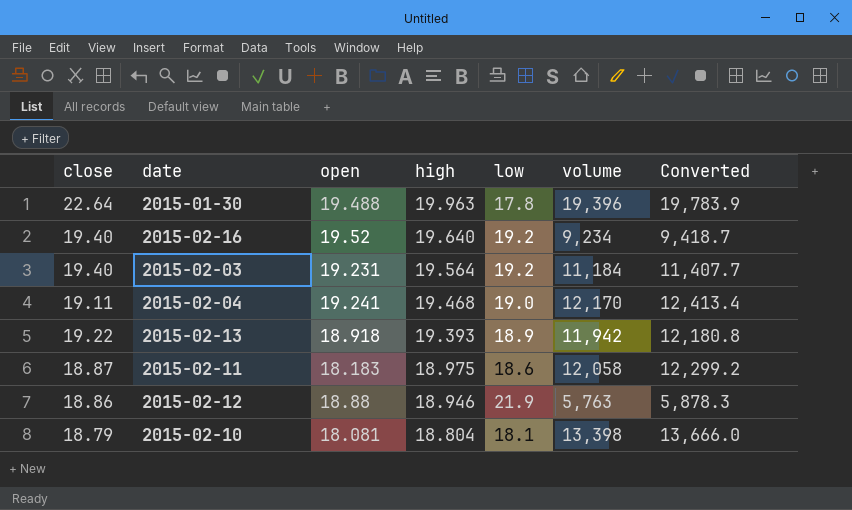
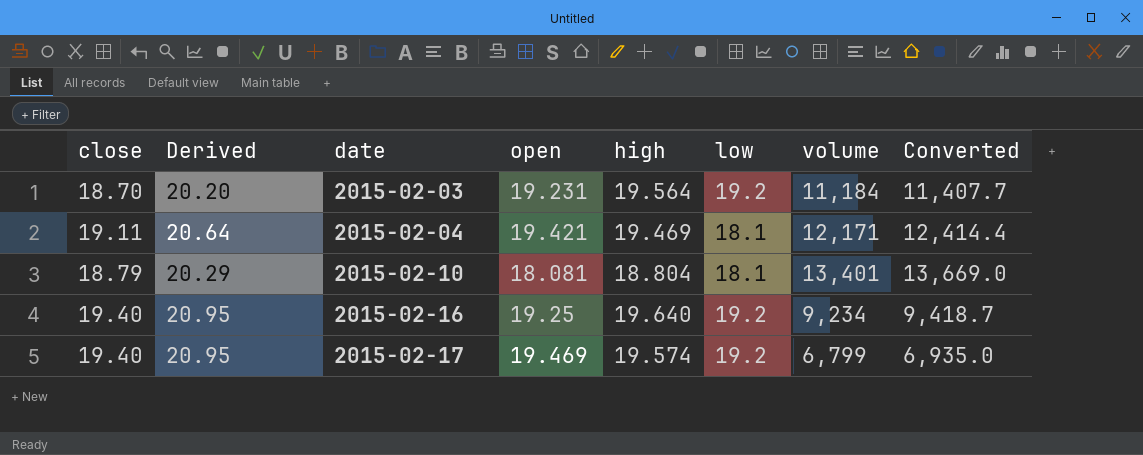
row order: high descending -> date ascending
column Derived | formula: none -> [close] * 1.08
row 2015-01-30: 22.64 | 19.488 | 19.963 | 17.8 | 19,396 | 19,783.9 -> none
row 2015-02-13: 19.22 | 18.918 | 19.393 | 18.9 | 11,942 | 12,180.8 -> none
row 2015-02-11: 18.87 | 18.183 | 18.975 | 18.6 | 12,058 | 12,299.2 -> none
row 2015-02-12: 18.86 | 18.88 | 18.946 | 21.9 | 5,763 | 5,878.3 -> none
2015-02-03 | close: 19.40 -> 18.70
2015-02-04 | open: 19.241 -> 19.421
2015-02-04 | high: 19.468 -> 19.469
2015-02-04 | low: 19.0 -> 18.1
2015-02-04 | volume: 12,170 -> 12,171
2015-02-04 | Converted: 12,413.4 -> 12,414.4
2015-02-10 | volume: 13,398 -> 13,401
2015-02-10 | Converted: 13,666.0 -> 13,669.0
2015-02-16 | open: 19.52 -> 19.25
row 2015-02-17: none -> 19.40 | 20.95 | 19.469 | 19.574 | 19.2 | 6,799 | 6,935.0

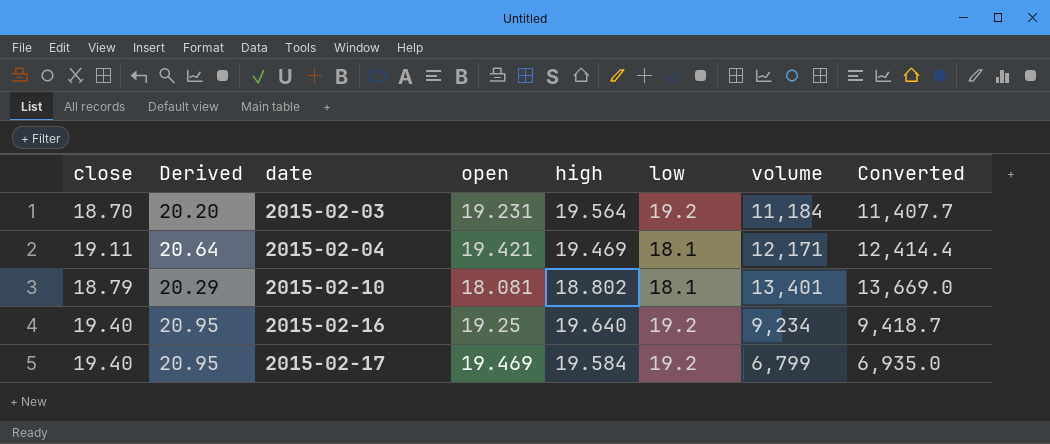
2015-02-10 | high: 18.804 -> 18.802
2015-02-17 | high: 19.574 -> 19.584

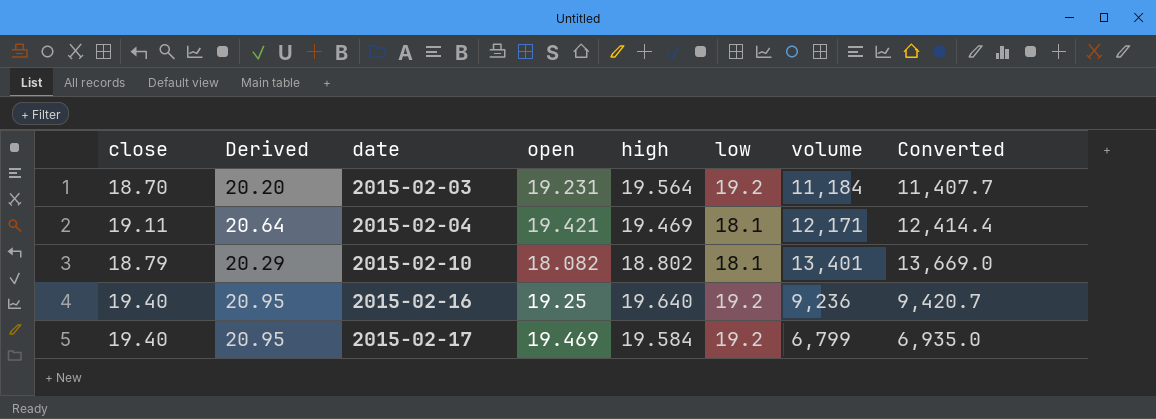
2015-02-10 | open: 18.081 -> 18.082
2015-02-16 | volume: 9,234 -> 9,236
2015-02-16 | Converted: 9,418.7 -> 9,420.7

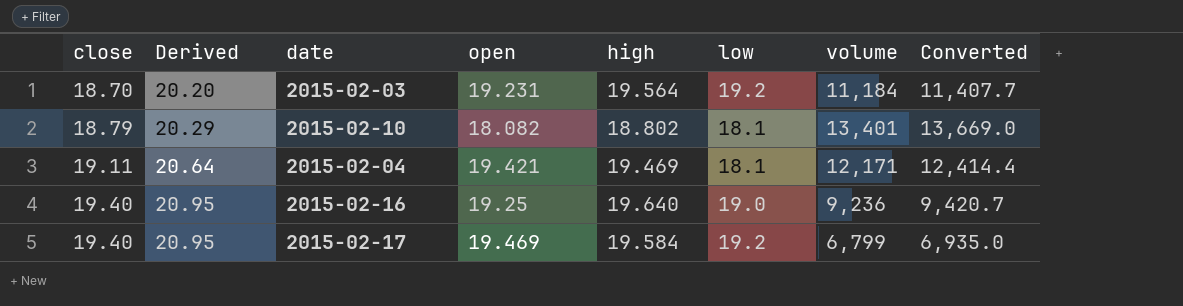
row order: date ascending -> close ascending
2015-02-16 | low: 19.2 -> 19.0

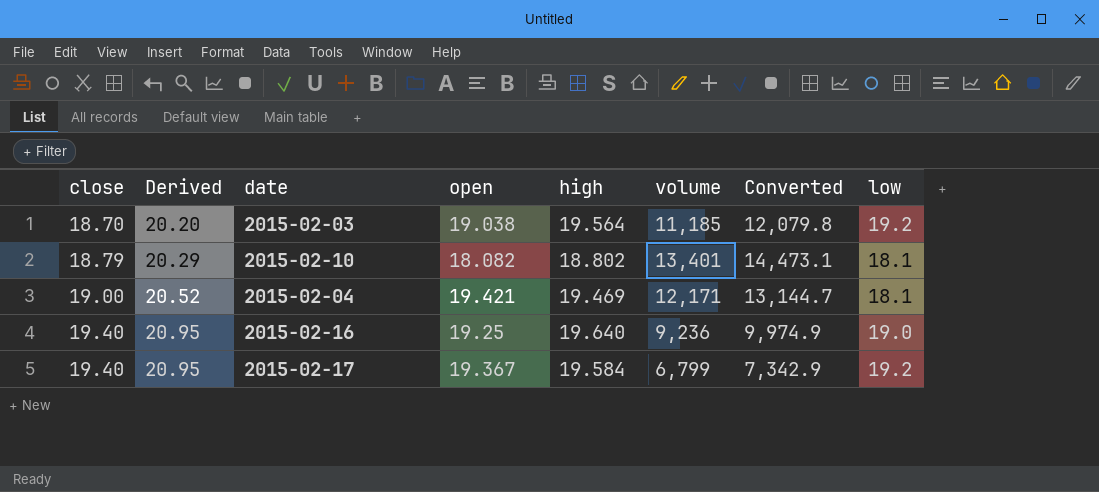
column Converted | formula: [volume] * 1.02 -> [volume] * 1.08
column low | position: 6 -> 8
2015-02-03 | open: 19.231 -> 19.038
2015-02-03 | volume: 11,184 -> 11,185
2015-02-04 | close: 19.11 -> 19.00
2015-02-04 | Derived: 20.64 -> 20.52
2015-02-17 | open: 19.469 -> 19.367

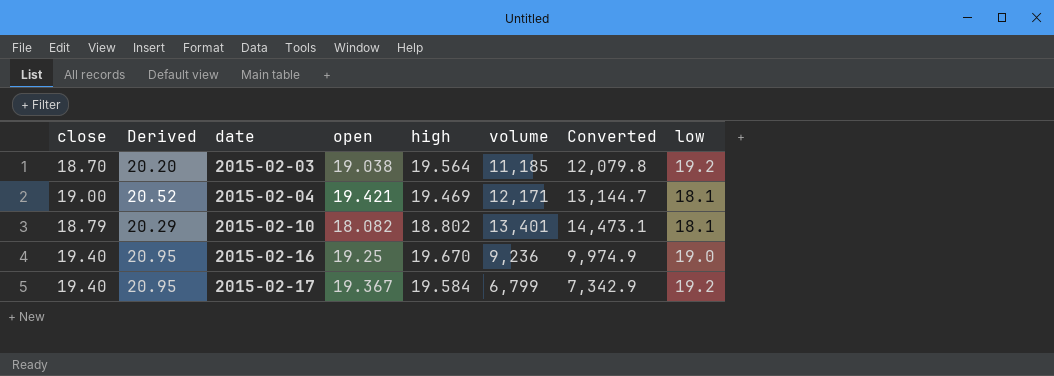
row order: close ascending -> date ascending
2015-02-16 | high: 19.640 -> 19.670

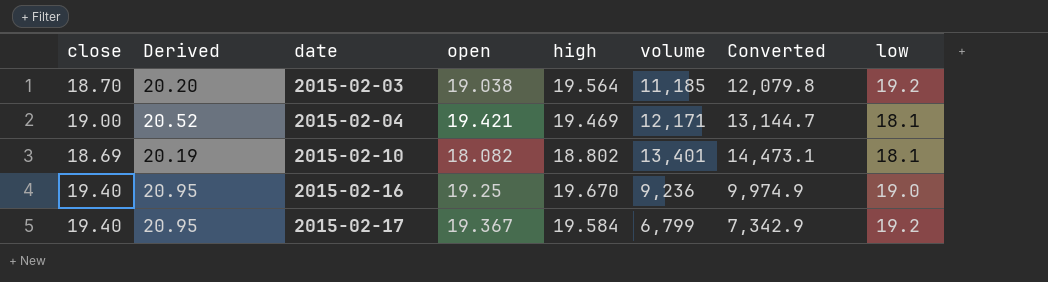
2015-02-10 | close: 18.79 -> 18.69
2015-02-10 | Derived: 20.29 -> 20.19

